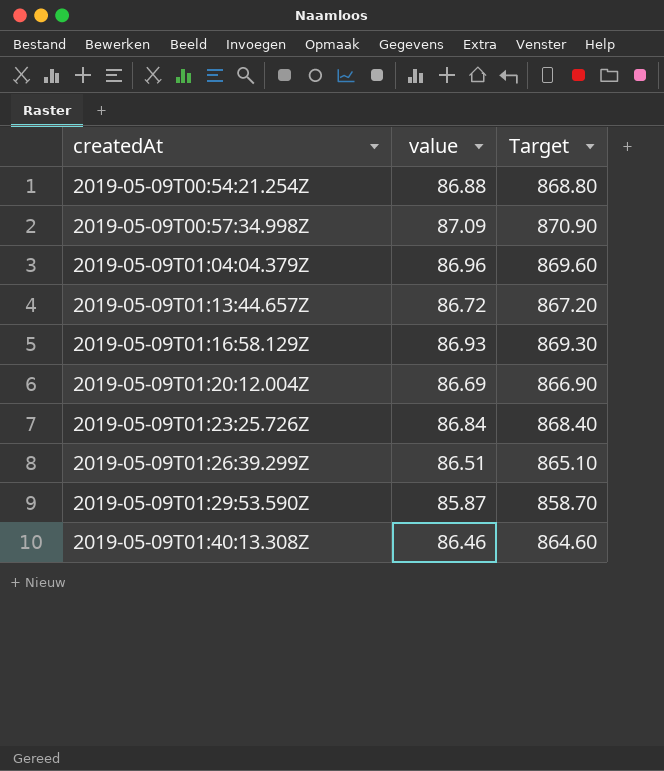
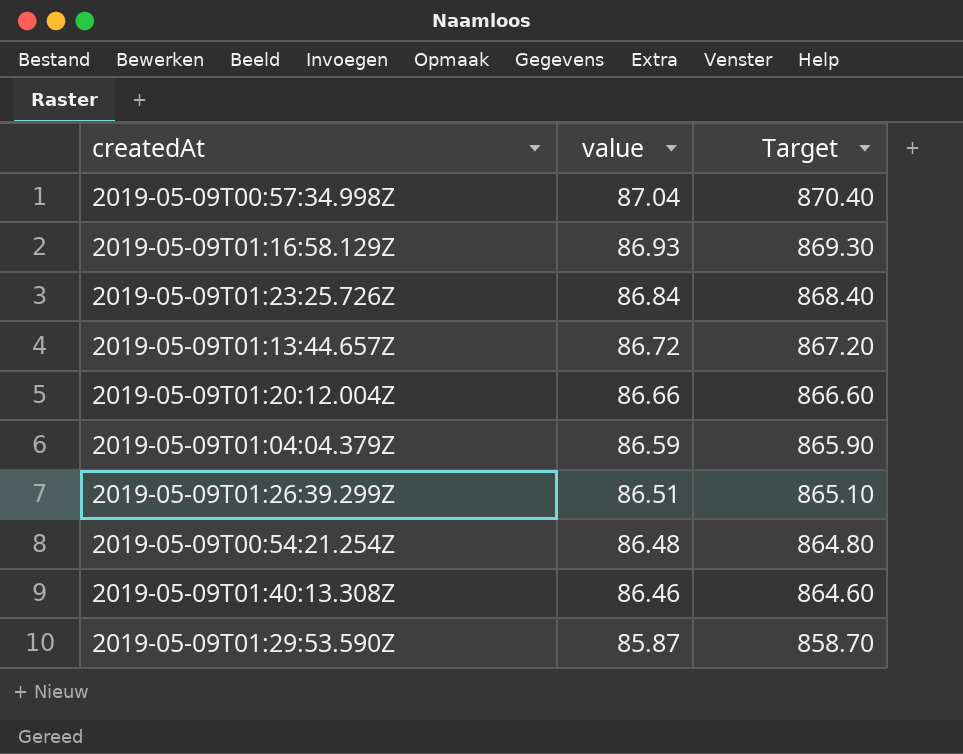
row order: createdAt ascending -> value descending
2019-05-09T00:57:34.998Z | value: 87.09 -> 87.04
2019-05-09T00:57:34.998Z | Target: 870.90 -> 870.40
2019-05-09T01:20:12.004Z | value: 86.69 -> 86.66
2019-05-09T01:20:12.004Z | Target: 866.90 -> 866.60
2019-05-09T01:04:04.379Z | value: 86.96 -> 86.59
2019-05-09T01:04:04.379Z | Target: 869.60 -> 865.90
2019-05-09T00:54:21.254Z | value: 86.88 -> 86.48
2019-05-09T00:54:21.254Z | Target: 868.80 -> 864.80

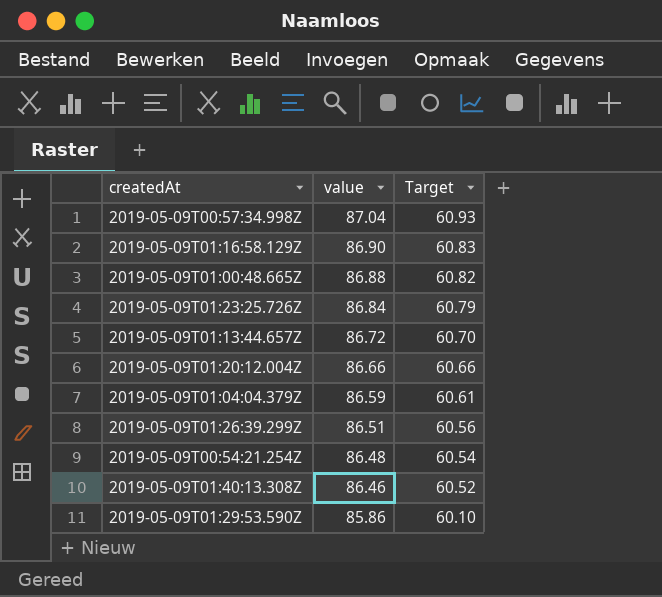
column Target | formula: [value] * 10 -> [value] * 0.7
2019-05-09T01:16:58.129Z | value: 86.93 -> 86.90
row 2019-05-09T01:00:48.665Z: none -> 86.88 | 60.82
2019-05-09T01:29:53.590Z | value: 85.87 -> 85.86

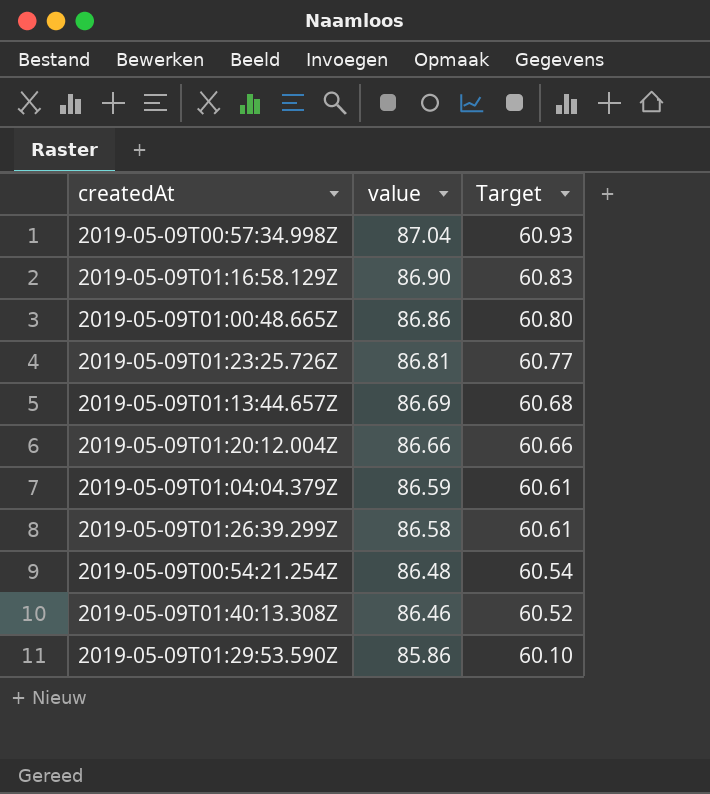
2019-05-09T01:00:48.665Z | value: 86.88 -> 86.86
2019-05-09T01:00:48.665Z | Target: 60.82 -> 60.80
2019-05-09T01:23:25.726Z | value: 86.84 -> 86.81
2019-05-09T01:23:25.726Z | Target: 60.79 -> 60.77
2019-05-09T01:13:44.657Z | value: 86.72 -> 86.69
2019-05-09T01:13:44.657Z | Target: 60.70 -> 60.68
2019-05-09T01:26:39.299Z | value: 86.51 -> 86.58
2019-05-09T01:26:39.299Z | Target: 60.56 -> 60.61

